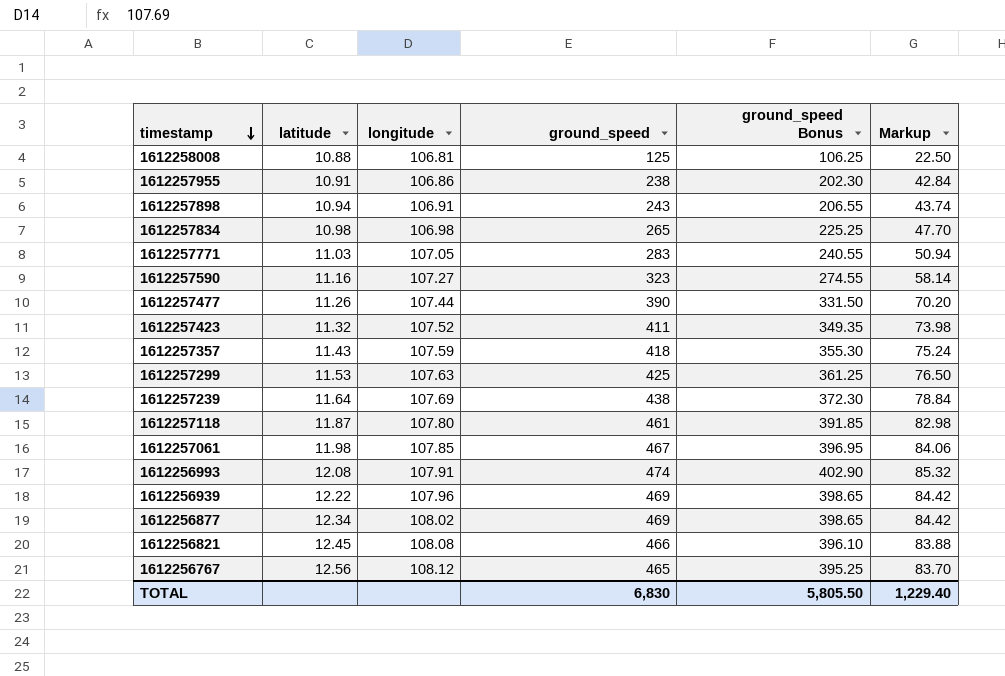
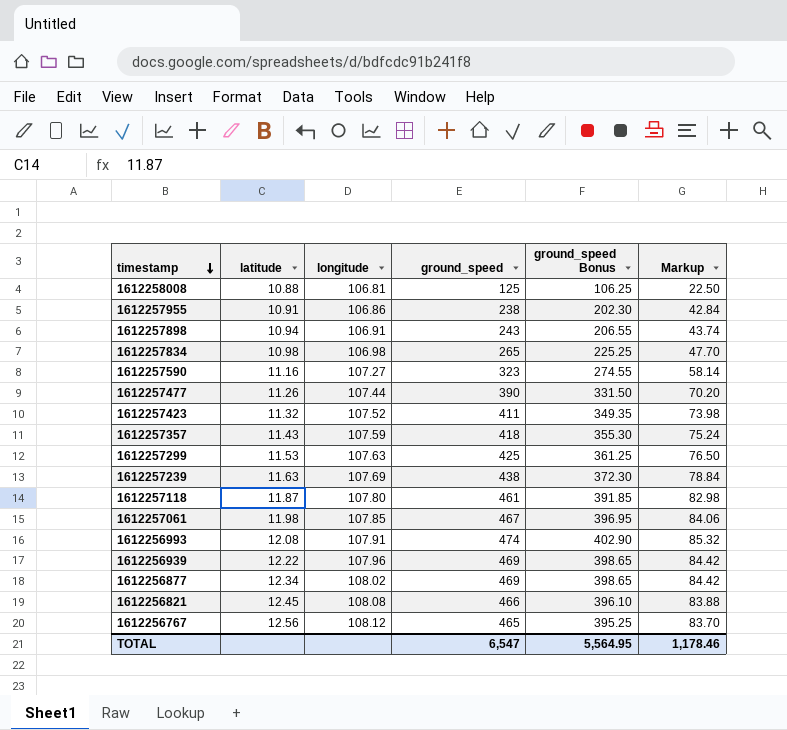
row 1612257771: 11.03 | 107.05 | 283 | 240.55 | 50.94 -> none
1612257239 | latitude: 11.64 -> 11.63
TOTAL | ground_speed: 6,830 -> 6,547
TOTAL | ground_speed Bonus: 5,805.50 -> 5,564.95
TOTAL | Markup: 1,229.40 -> 1,178.46

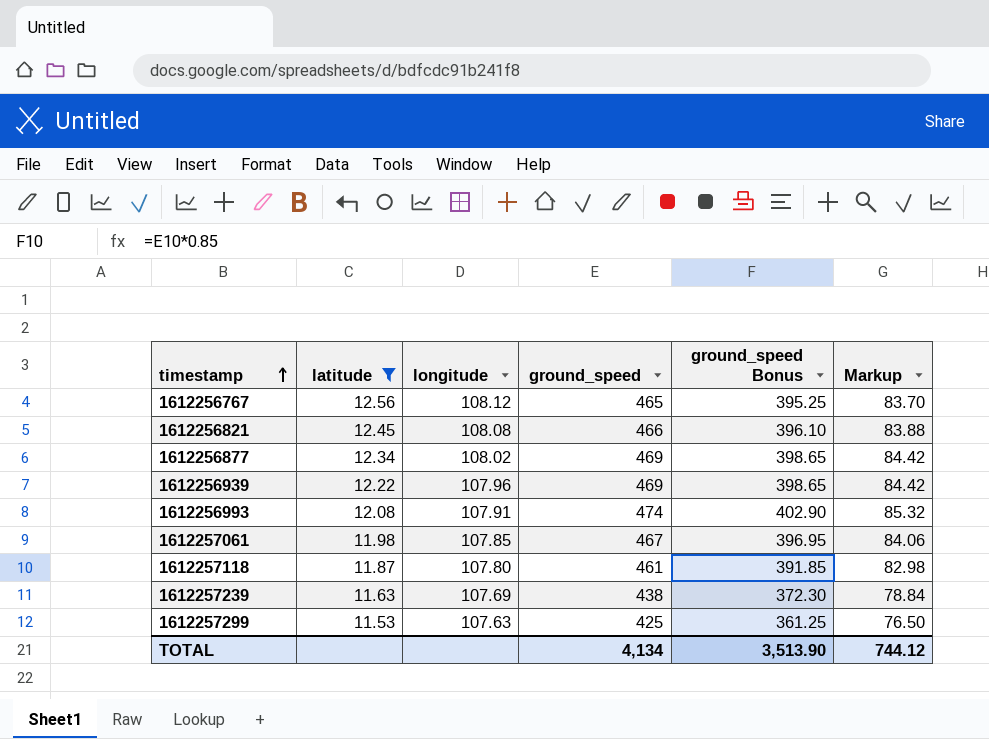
filter: none -> latitude >= 11.53
row order: timestamp descending -> timestamp ascending
TOTAL | ground_speed: 6,547 -> 4,134
TOTAL | ground_speed Bonus: 5,564.95 -> 3,513.90
TOTAL | Markup: 1,178.46 -> 744.12

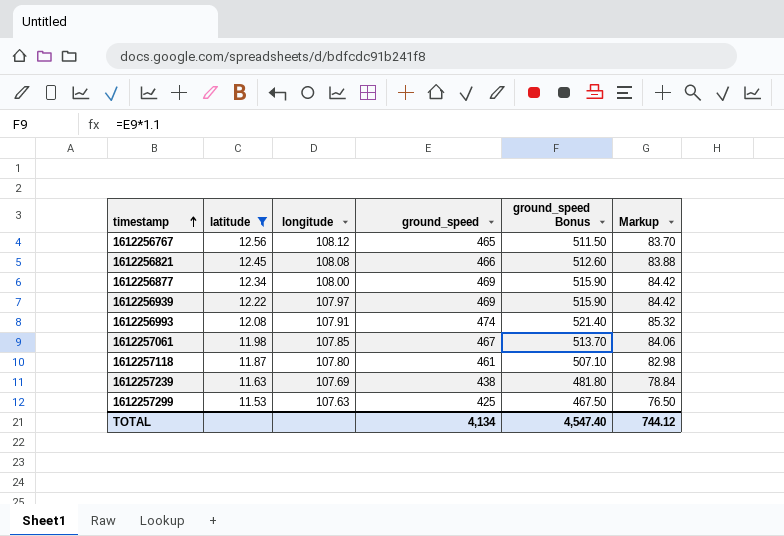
column ground_speed Bonus | formula: [ground_speed] * 0.85 -> [ground_speed] * 1.1
1612256877 | longitude: 108.02 -> 108.00
1612256939 | longitude: 107.96 -> 107.97
TOTAL | ground_speed Bonus: 3,513.90 -> 4,547.40

